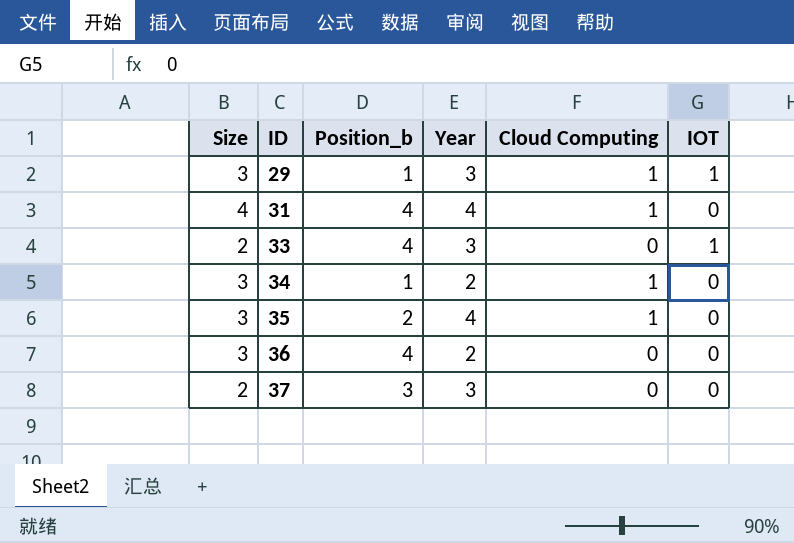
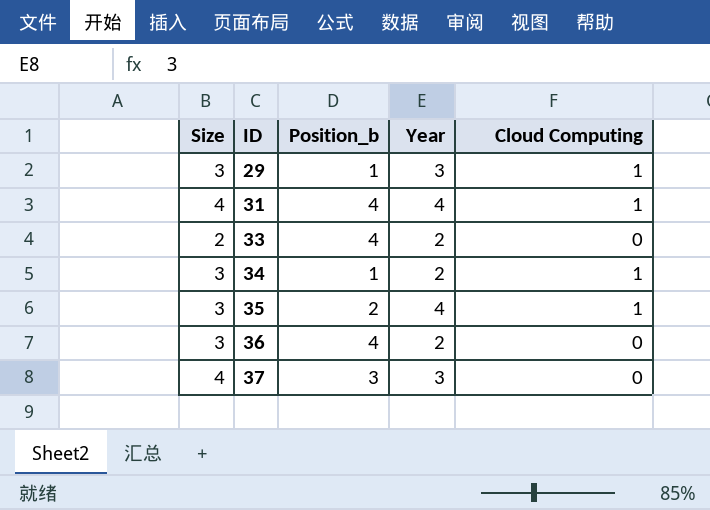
column IOT | position: 6 -> none
33 | Year: 3 -> 2
37 | Size: 2 -> 4

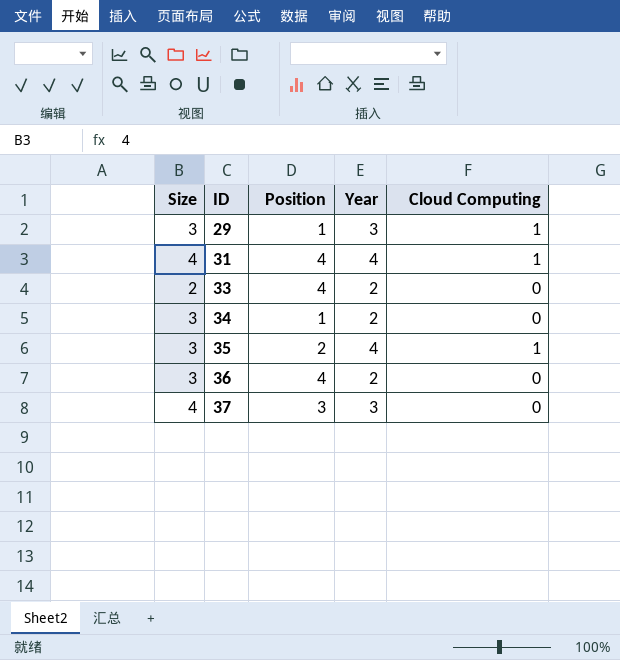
column name: Position_b -> Position
34 | Cloud Computing: 1 -> 0

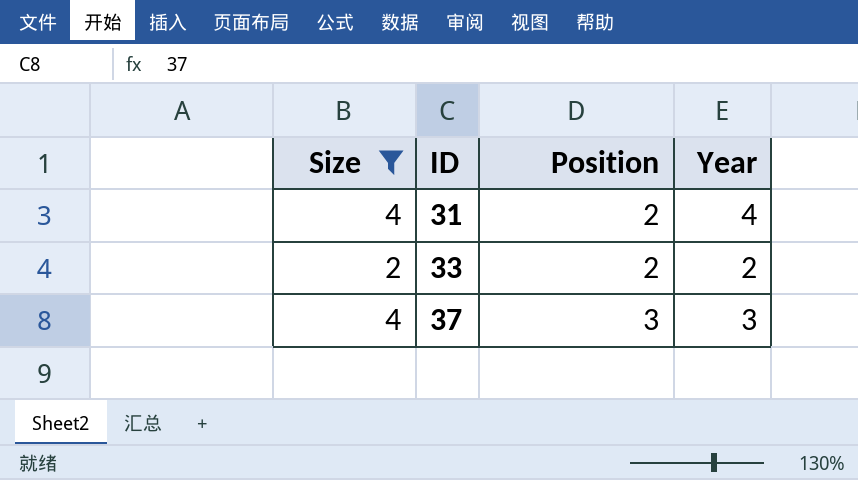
filter: none -> Size != 3
column Cloud Computing | position: 5 -> none
31 | Position: 4 -> 2
33 | Position: 4 -> 2

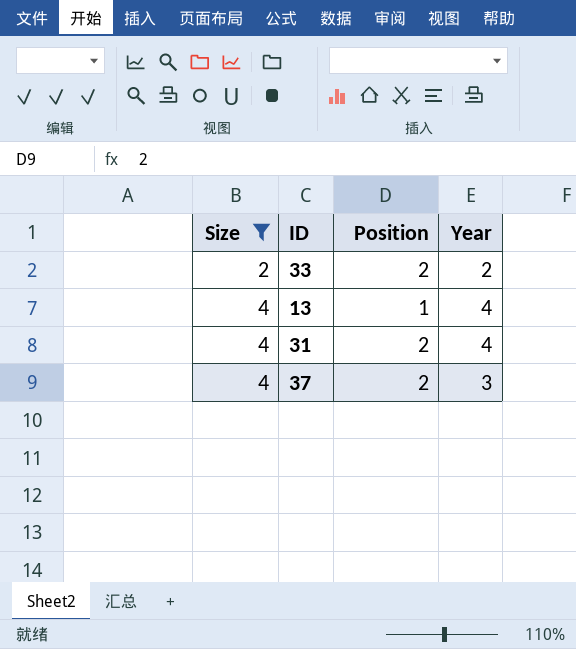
row order: ID ascending -> Size ascending
row 13: none -> 4 | 1 | 4
37 | Position: 3 -> 2

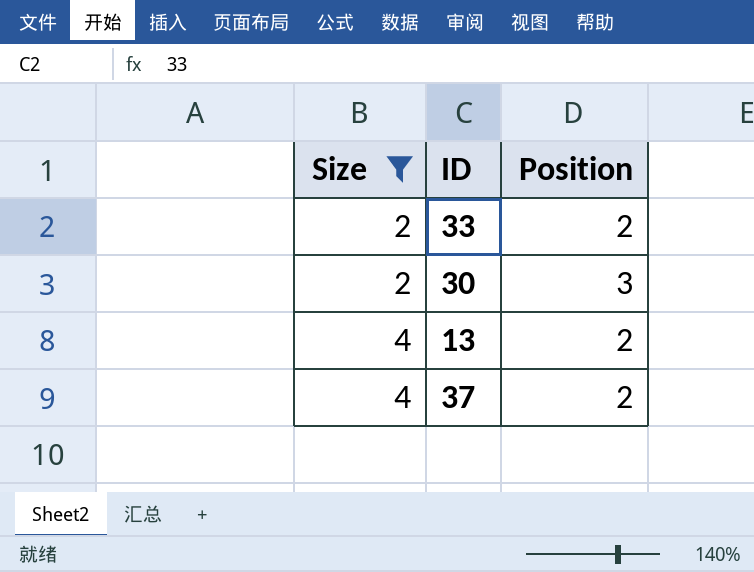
column Year | position: 4 -> none
row 31: 4 | 2 | 4 -> none
row 30: none -> 2 | 3
13 | Position: 1 -> 2

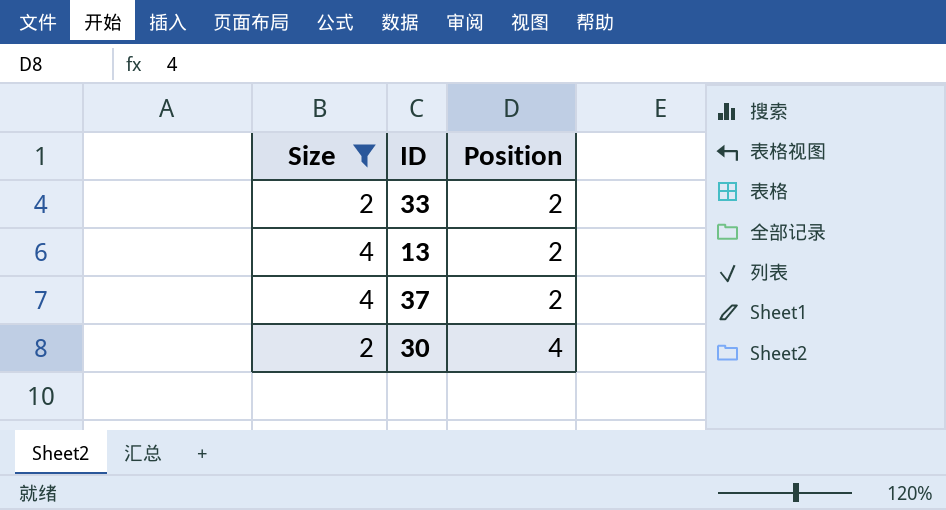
row order: Size ascending -> Position ascending
30 | Position: 3 -> 4

